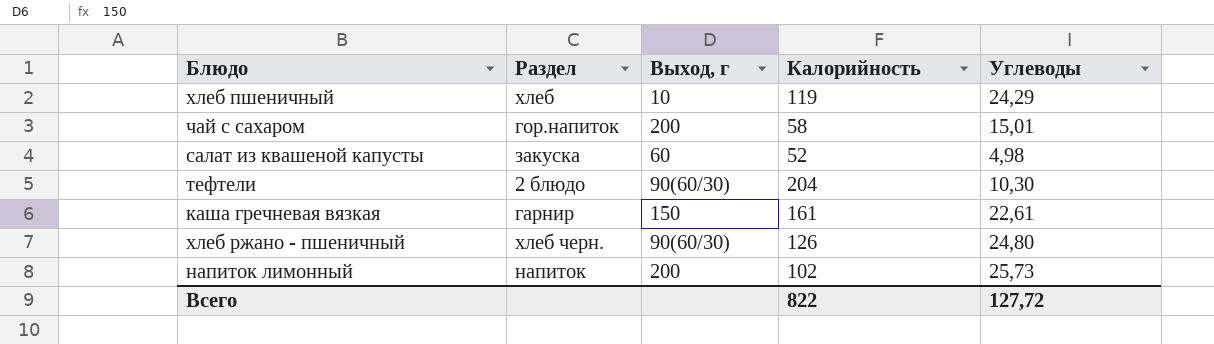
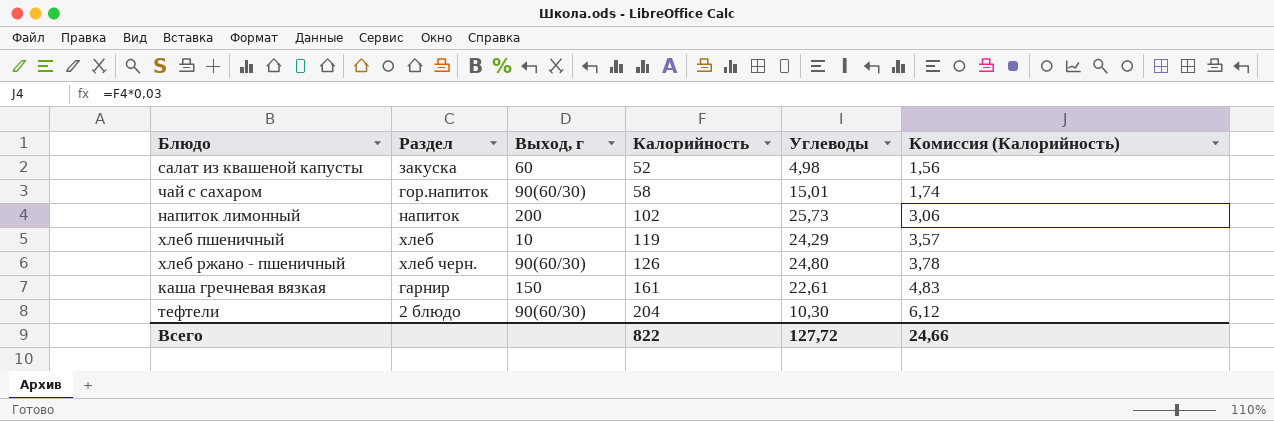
row order: none -> Калорийность ascending
column Комиссия (Калорийность) | formula: none -> [Калорийность] * 0,03
чай с сахаром | Выход, г: 200 -> 90(60/30)

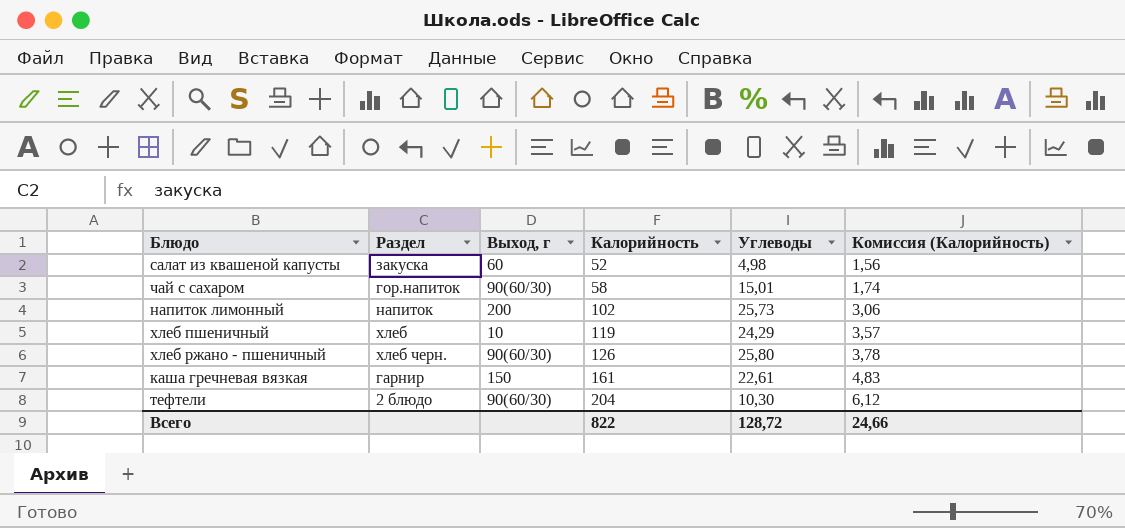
хлеб ржано - пшеничный | Углеводы: 24,80 -> 25,80
Всего | Углеводы: 127,72 -> 128,72

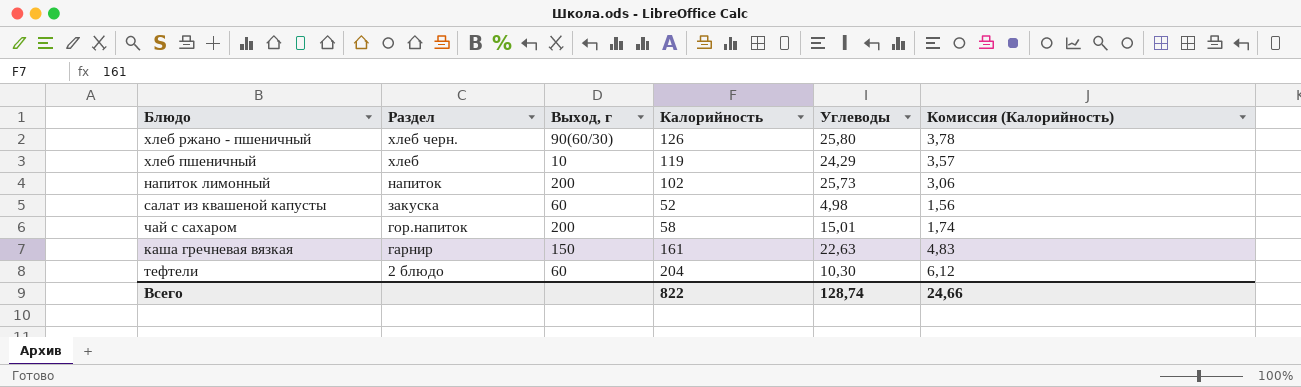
row order: Калорийность ascending -> Раздел descending
чай с сахаром | Выход, г: 90(60/30) -> 200
каша гречневая вязкая | Углеводы: 22,61 -> 22,63
тефтели | Выход, г: 90(60/30) -> 60
Всего | Углеводы: 128,72 -> 128,74

